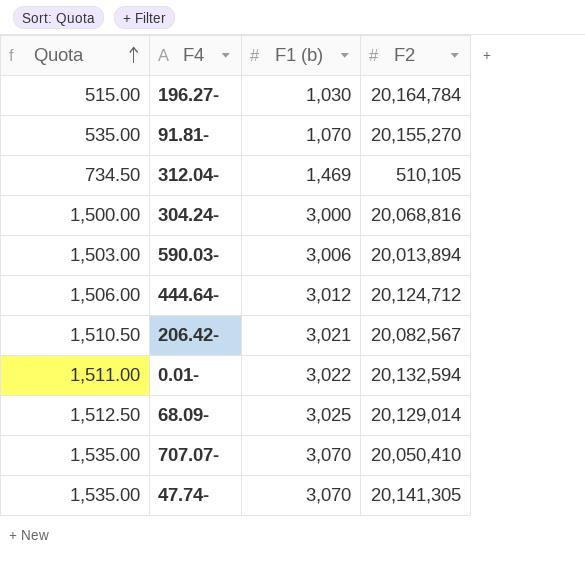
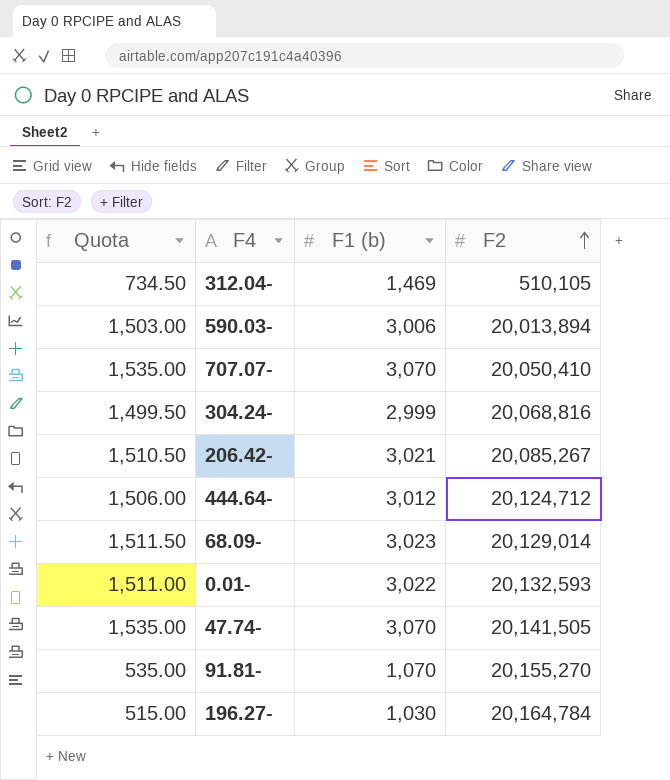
row order: Quota ascending -> F2 ascending
304.24- | Quota: 1,500.00 -> 1,499.50
304.24- | F1 (b): 3,000 -> 2,999
206.42- | F2: 20,082,567 -> 20,085,267
68.09- | Quota: 1,512.50 -> 1,511.50
68.09- | F1 (b): 3,025 -> 3,023
0.01- | F2: 20,132,594 -> 20,132,593
47.74- | F2: 20,141,305 -> 20,141,505

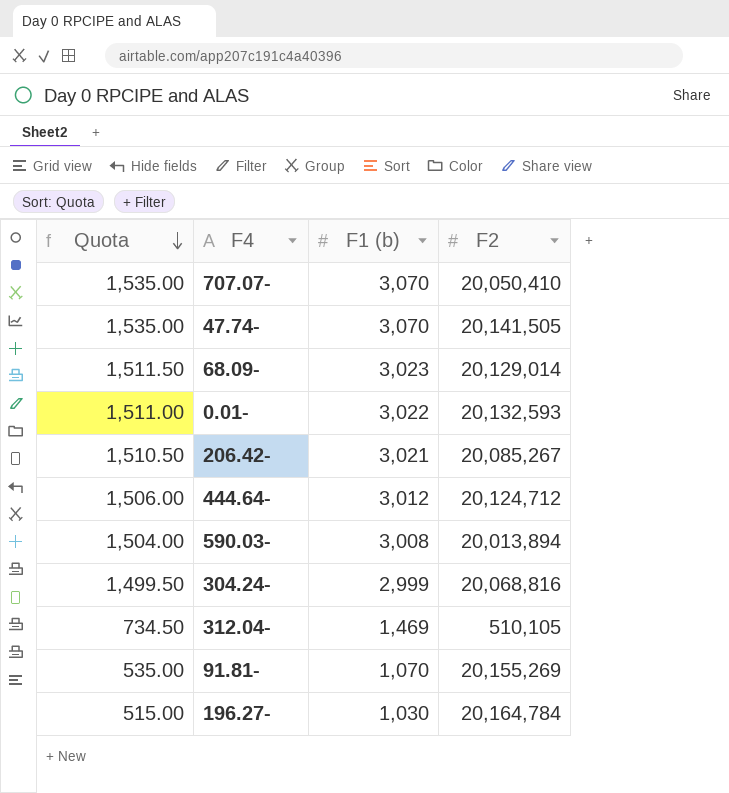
row order: F2 ascending -> Quota descending
590.03- | Quota: 1,503.00 -> 1,504.00
590.03- | F1 (b): 3,006 -> 3,008
91.81- | F2: 20,155,270 -> 20,155,269

